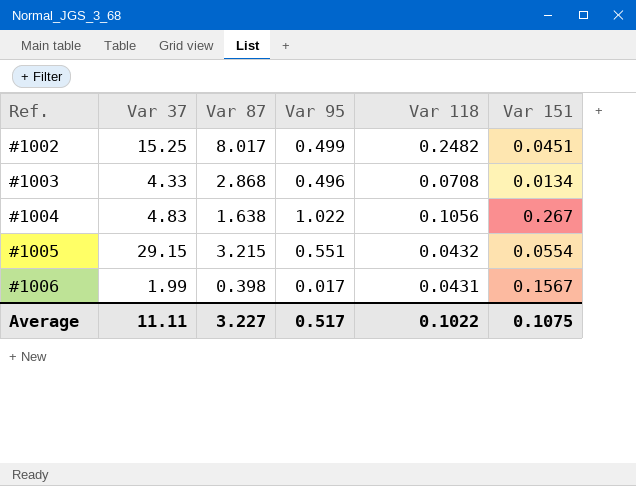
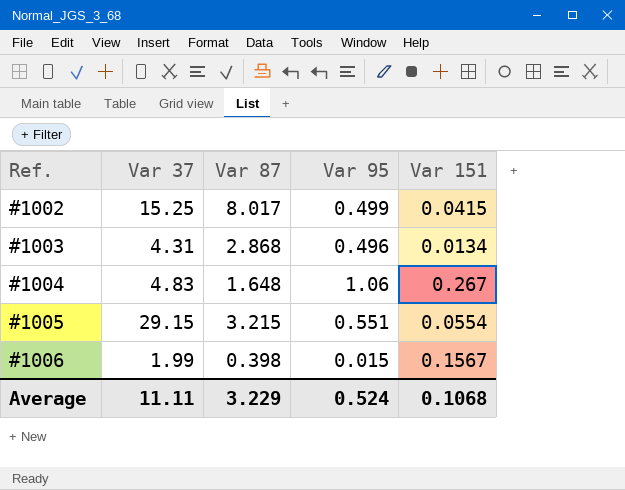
column Var 118 | position: 5 -> none
#1002 | Var 151: 0.0451 -> 0.0415
#1003 | Var 37: 4.33 -> 4.31
#1004 | Var 87: 1.638 -> 1.648
#1004 | Var 95: 1.022 -> 1.06
#1006 | Var 95: 0.017 -> 0.015
Average | Var 87: 3.227 -> 3.229
Average | Var 95: 0.517 -> 0.524
Average | Var 151: 0.1075 -> 0.1068

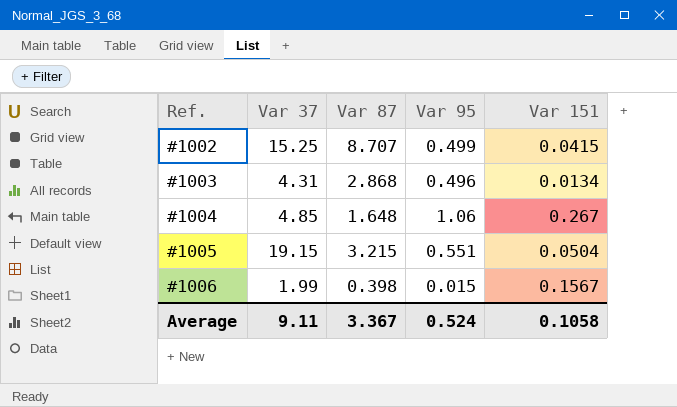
#1002 | Var 87: 8.017 -> 8.707
#1004 | Var 37: 4.83 -> 4.85
#1005 | Var 37: 29.15 -> 19.15
#1005 | Var 151: 0.0554 -> 0.0504
Average | Var 37: 11.11 -> 9.11
Average | Var 87: 3.229 -> 3.367
Average | Var 151: 0.1068 -> 0.1058

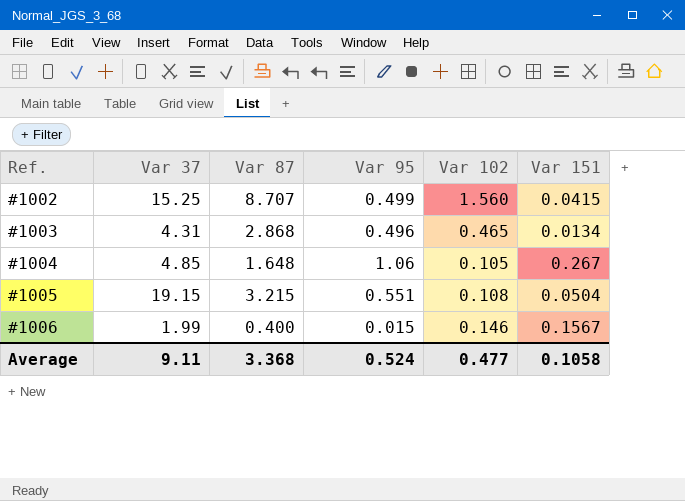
column Var 102 | position: none -> 5
#1006 | Var 87: 0.398 -> 0.400
Average | Var 87: 3.367 -> 3.368

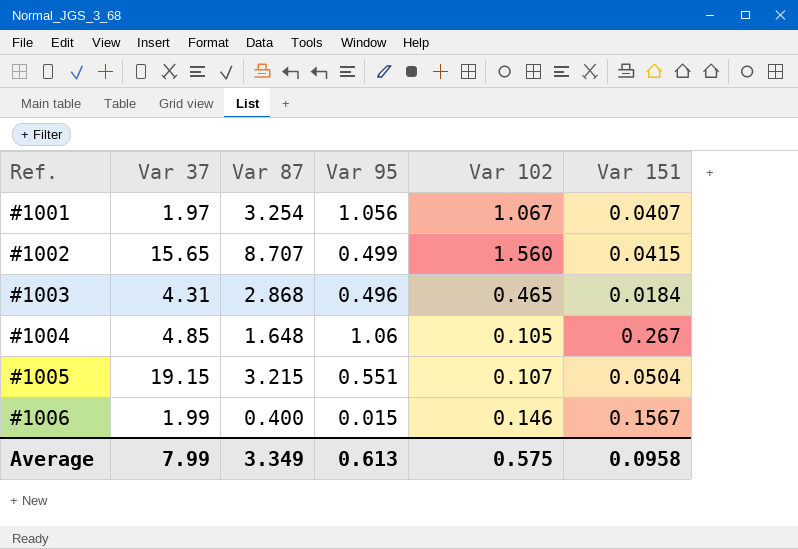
row #1001: none -> 1.97 | 3.254 | 1.056 | 1.067 | 0.0407
#1002 | Var 37: 15.25 -> 15.65
#1003 | Var 151: 0.0134 -> 0.0184
#1005 | Var 102: 0.108 -> 0.107
Average | Var 37: 9.11 -> 7.99
Average | Var 87: 3.368 -> 3.349
Average | Var 95: 0.524 -> 0.613
Average | Var 102: 0.477 -> 0.575
Average | Var 151: 0.1058 -> 0.0958

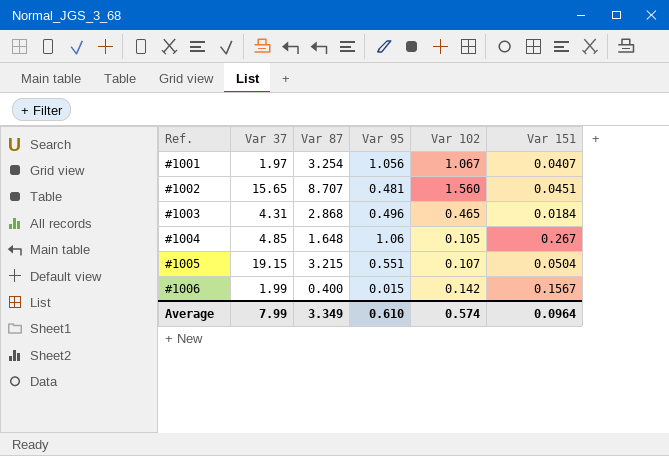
#1002 | Var 95: 0.499 -> 0.481
#1002 | Var 151: 0.0415 -> 0.0451
#1006 | Var 102: 0.146 -> 0.142
Average | Var 95: 0.613 -> 0.610
Average | Var 102: 0.575 -> 0.574
Average | Var 151: 0.0958 -> 0.0964

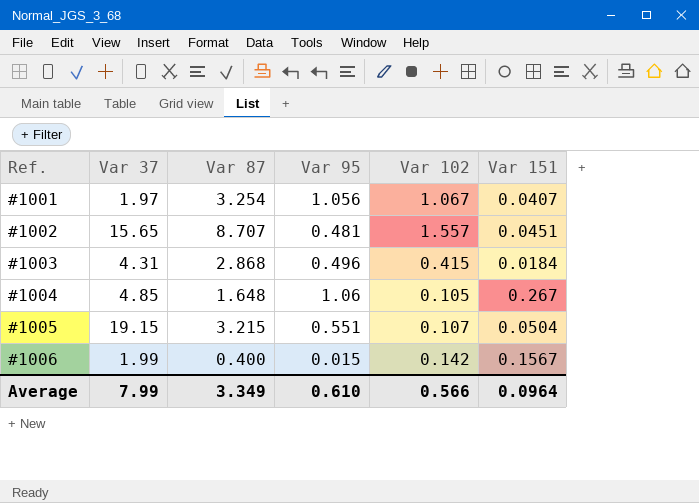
#1002 | Var 102: 1.560 -> 1.557
#1003 | Var 102: 0.465 -> 0.415
Average | Var 102: 0.574 -> 0.566

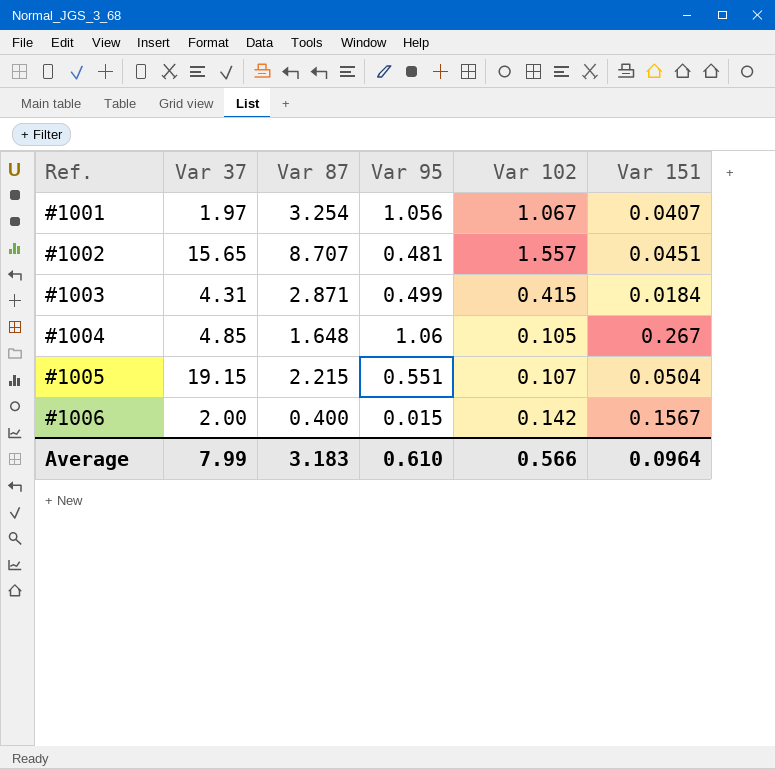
#1003 | Var 87: 2.868 -> 2.871
#1003 | Var 95: 0.496 -> 0.499
#1005 | Var 87: 3.215 -> 2.215
#1006 | Var 37: 1.99 -> 2.00
Average | Var 87: 3.349 -> 3.183

